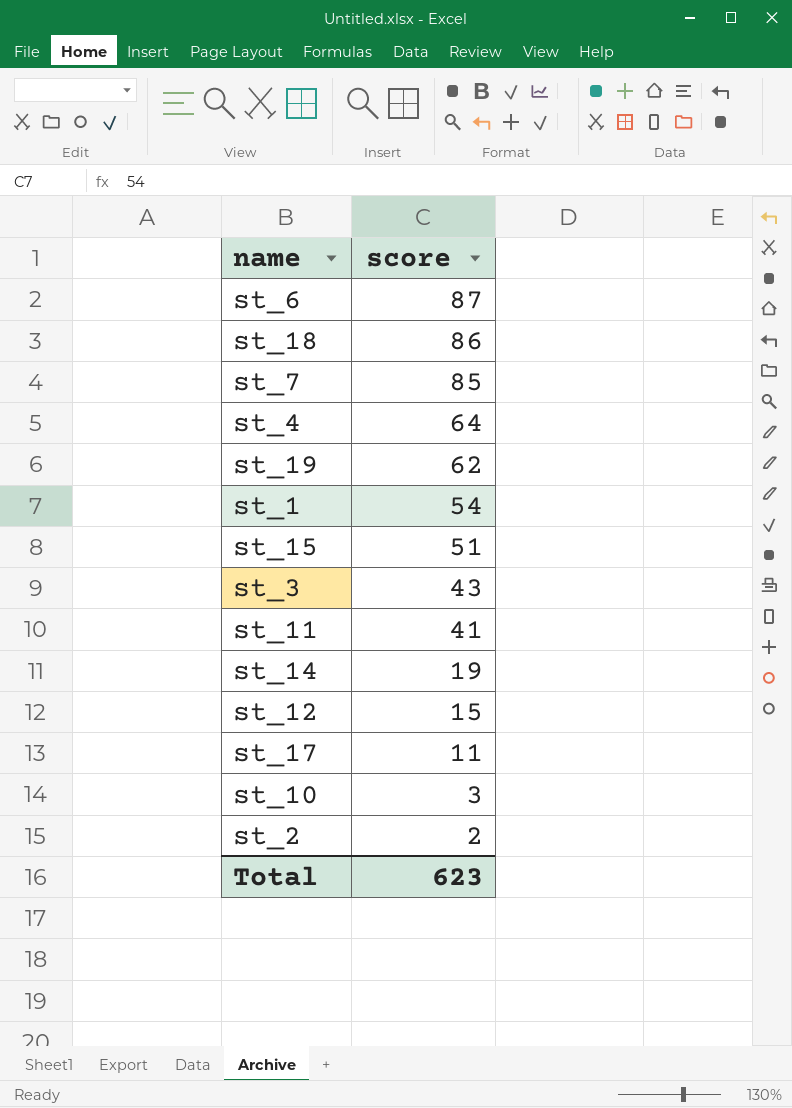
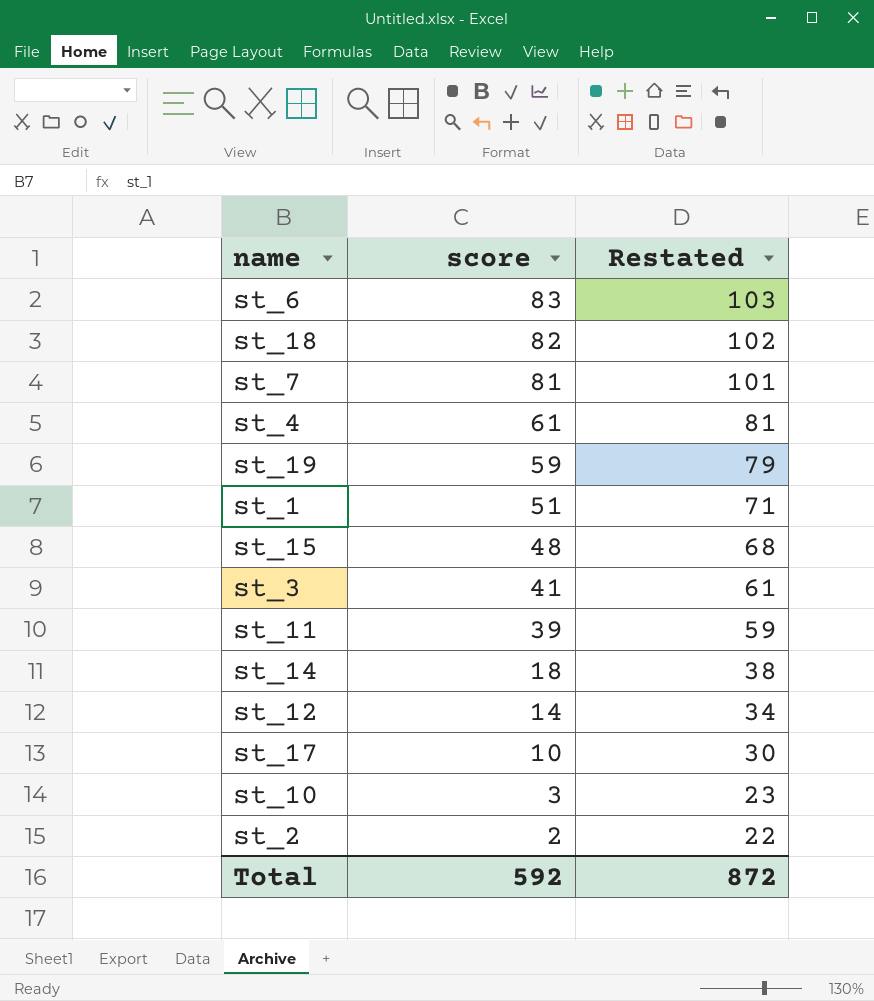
column Restated | formula: none -> [score] + 20
st_6 | score: 87 -> 83
st_18 | score: 86 -> 82
st_7 | score: 85 -> 81
st_4 | score: 64 -> 61
st_19 | score: 62 -> 59
st_1 | score: 54 -> 51
st_15 | score: 51 -> 48
st_3 | score: 43 -> 41
st_11 | score: 41 -> 39
st_14 | score: 19 -> 18
st_12 | score: 15 -> 14
st_17 | score: 11 -> 10
Total | score: 623 -> 592

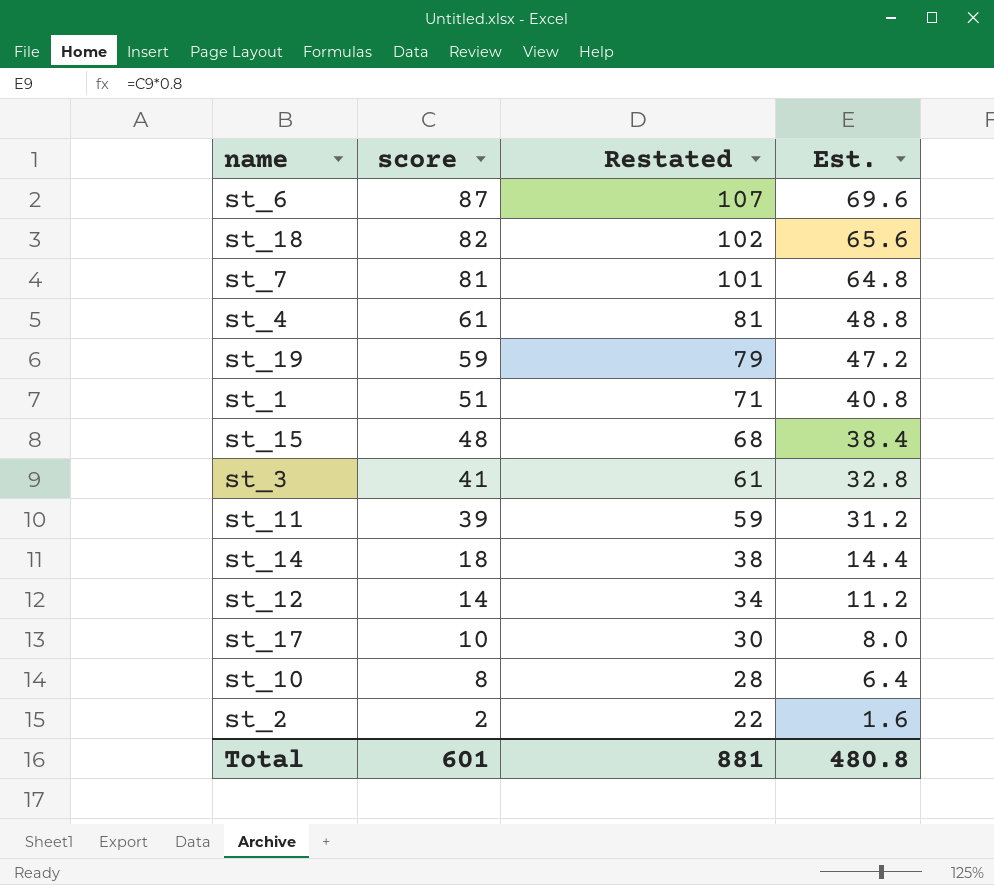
column Est. | formula: none -> [score] * 0.8
st_6 | score: 83 -> 87
st_6 | Restated: 103 -> 107
st_10 | score: 3 -> 8
st_10 | Restated: 23 -> 28
Total | score: 592 -> 601
Total | Restated: 872 -> 881

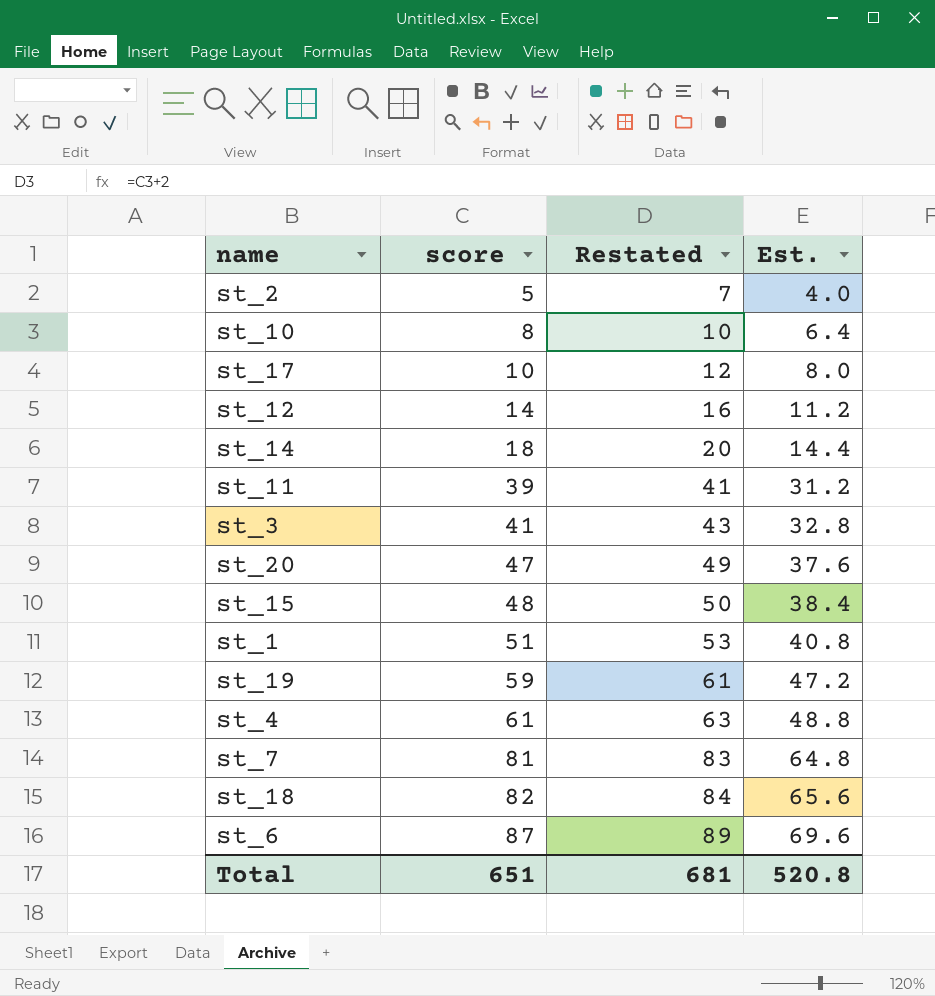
row order: score descending -> score ascending
column Restated | formula: [score] + 20 -> [score] + 2
st_2 | score: 2 -> 5
st_2 | Est.: 1.6 -> 4.0
row st_20: none -> 47 | 49 | 37.6
Total | score: 601 -> 651
Total | Restated: 881 -> 681
Total | Est.: 480.8 -> 520.8

